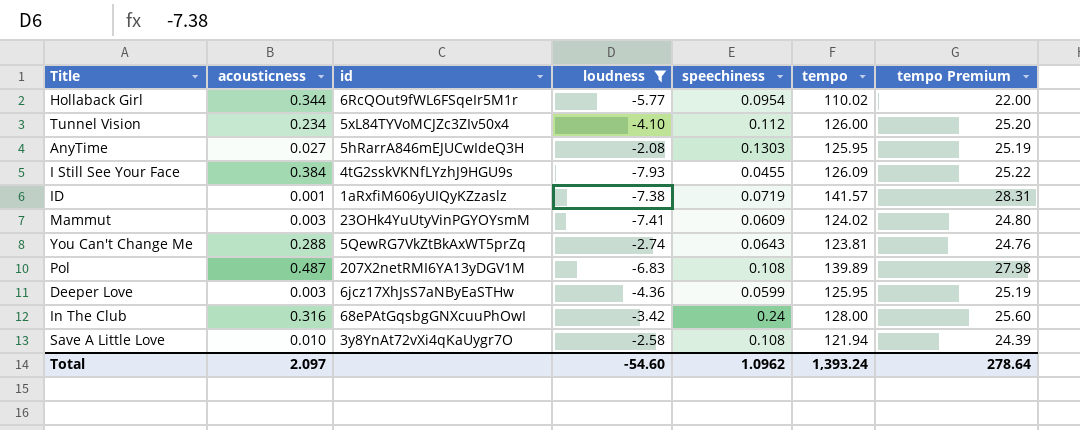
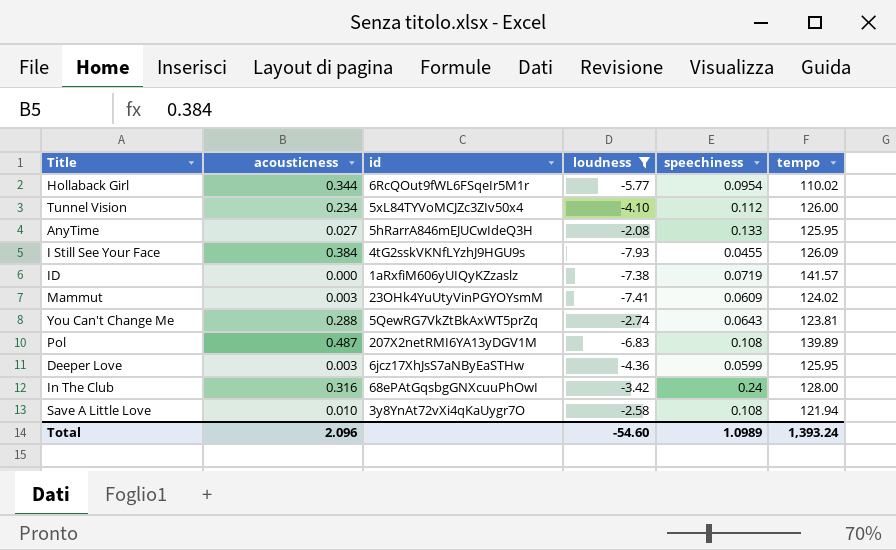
column tempo Premium | formula: [tempo] * 0.2 -> none
AnyTime | speechiness: 0.1303 -> 0.133
ID | acousticness: 0.001 -> 0.000
Total | acousticness: 2.097 -> 2.096
Total | speechiness: 1.0962 -> 1.0989

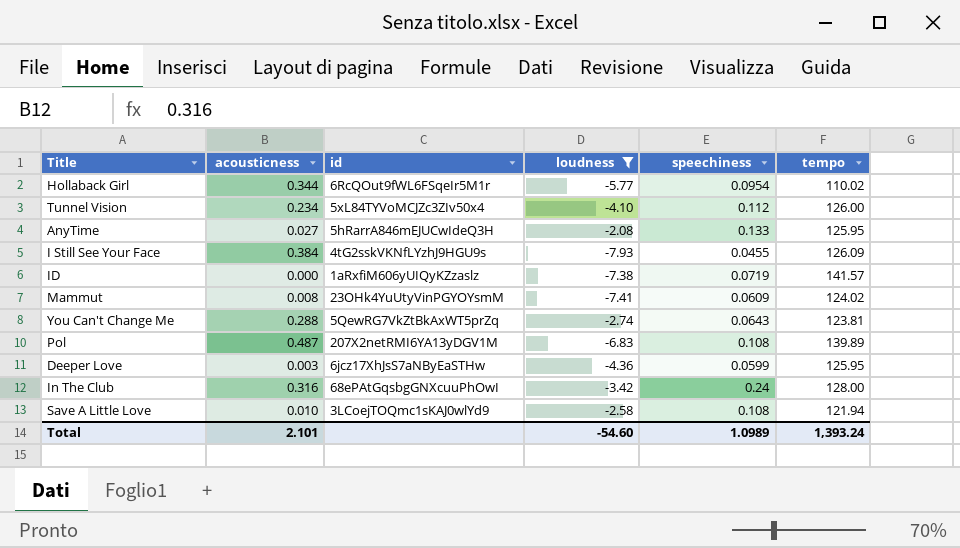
Mammut | acousticness: 0.003 -> 0.008
Save A Little Love | id: 3y8YnAt72vXi4qKaUygr7O -> 3LCoejTOQmc1sKAJ0wlYd9
Total | acousticness: 2.096 -> 2.101

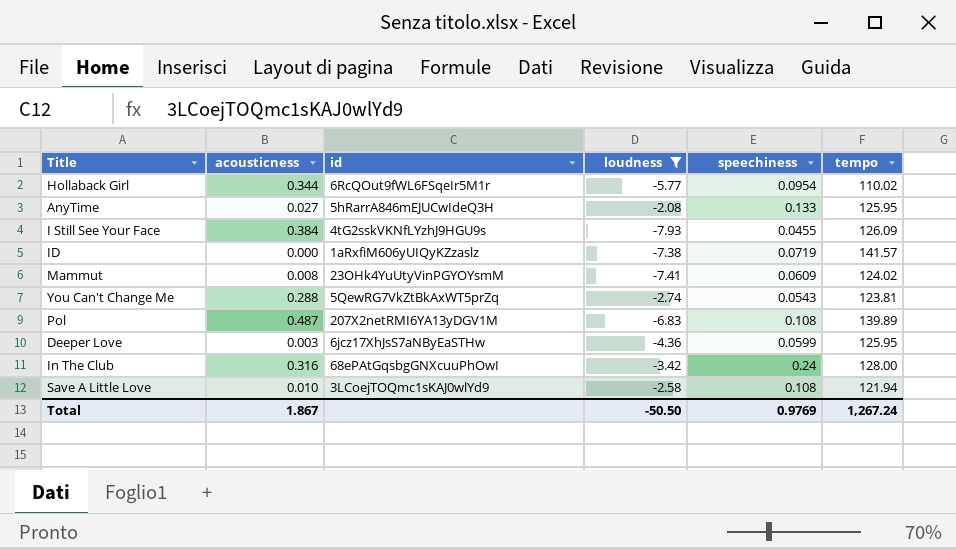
row Tunnel Vision: 0.234 | 5xL84TYVoMCJZc3ZIv50x4 | -4.10 | 0.112 | 126.00 -> none
You Can't Change Me | speechiness: 0.0643 -> 0.0543
Total | acousticness: 2.101 -> 1.867
Total | loudness: -54.60 -> -50.50
Total | speechiness: 1.0989 -> 0.9769
Total | tempo: 1,393.24 -> 1,267.24

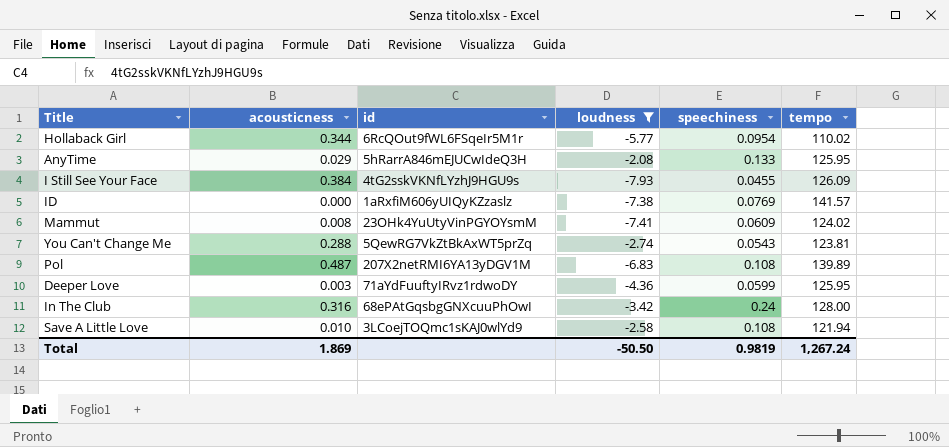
AnyTime | acousticness: 0.027 -> 0.029
ID | speechiness: 0.0719 -> 0.0769
Deeper Love | id: 6jcz17XhJsS7aNByEaSTHw -> 71aYdFuuftyIRvz1rdwoDY
Total | acousticness: 1.867 -> 1.869
Total | speechiness: 0.9769 -> 0.9819

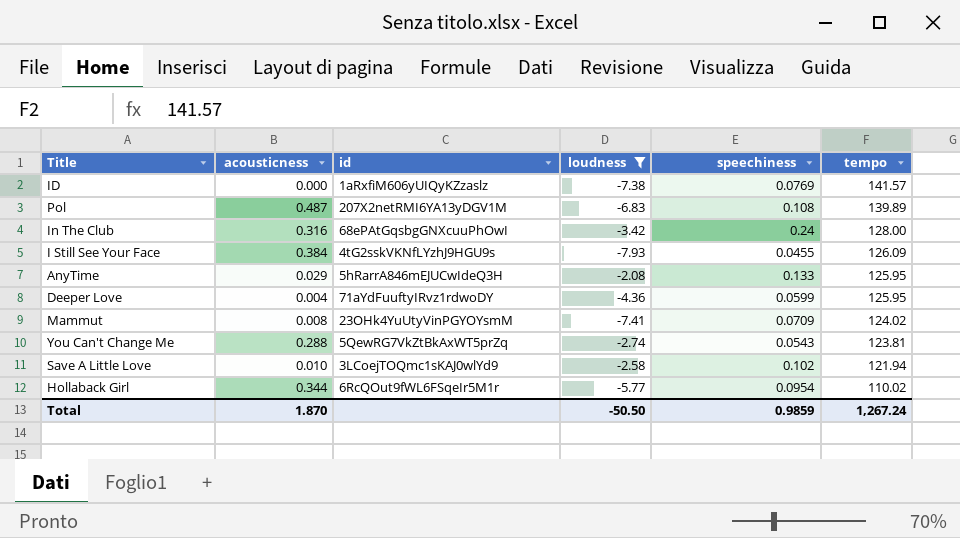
row order: none -> tempo descending
Deeper Love | acousticness: 0.003 -> 0.004
Mammut | speechiness: 0.0609 -> 0.0709
Save A Little Love | speechiness: 0.108 -> 0.102
Total | acousticness: 1.869 -> 1.870
Total | speechiness: 0.9819 -> 0.9859

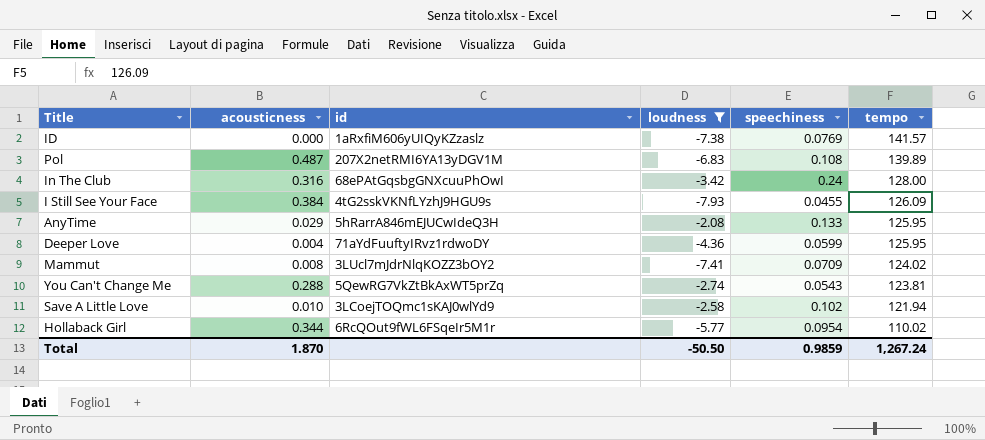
Mammut | id: 23OHk4YuUtyVinPGYOYsmM -> 3LUcl7mJdrNlqKOZZ3bOY2

